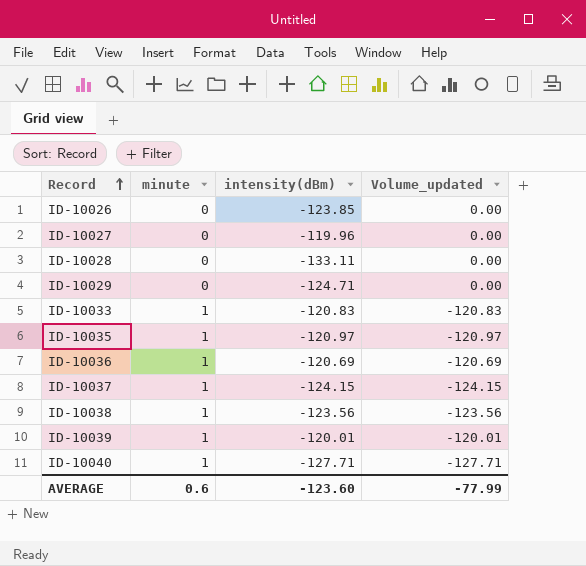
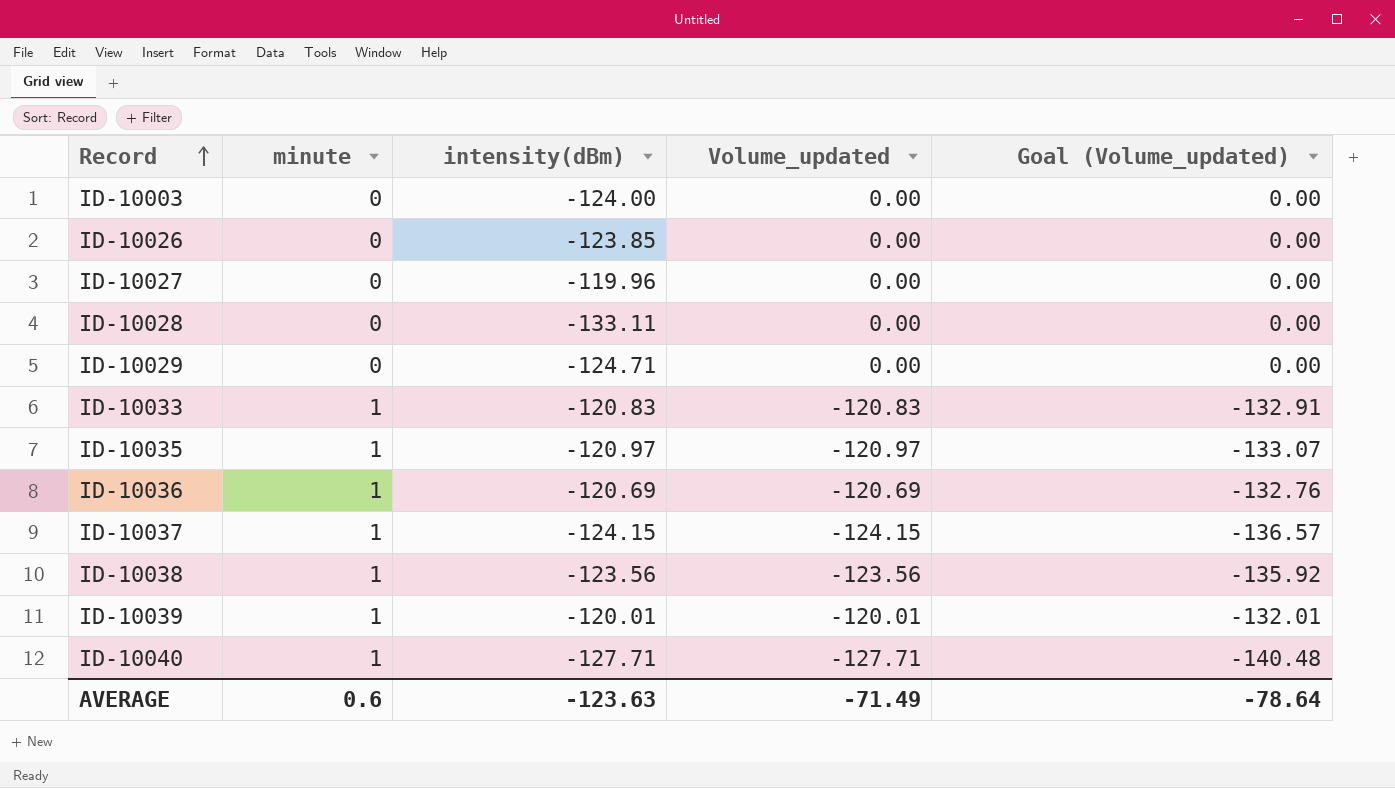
column Goal (Volume_updated) | formula: none -> [Volume_updated] * 1.1
row ID-10003: none -> 0 | -124.00 | 0.00 | 0.00
AVERAGE | intensity(dBm): -123.60 -> -123.63
AVERAGE | Volume_updated: -77.99 -> -71.49

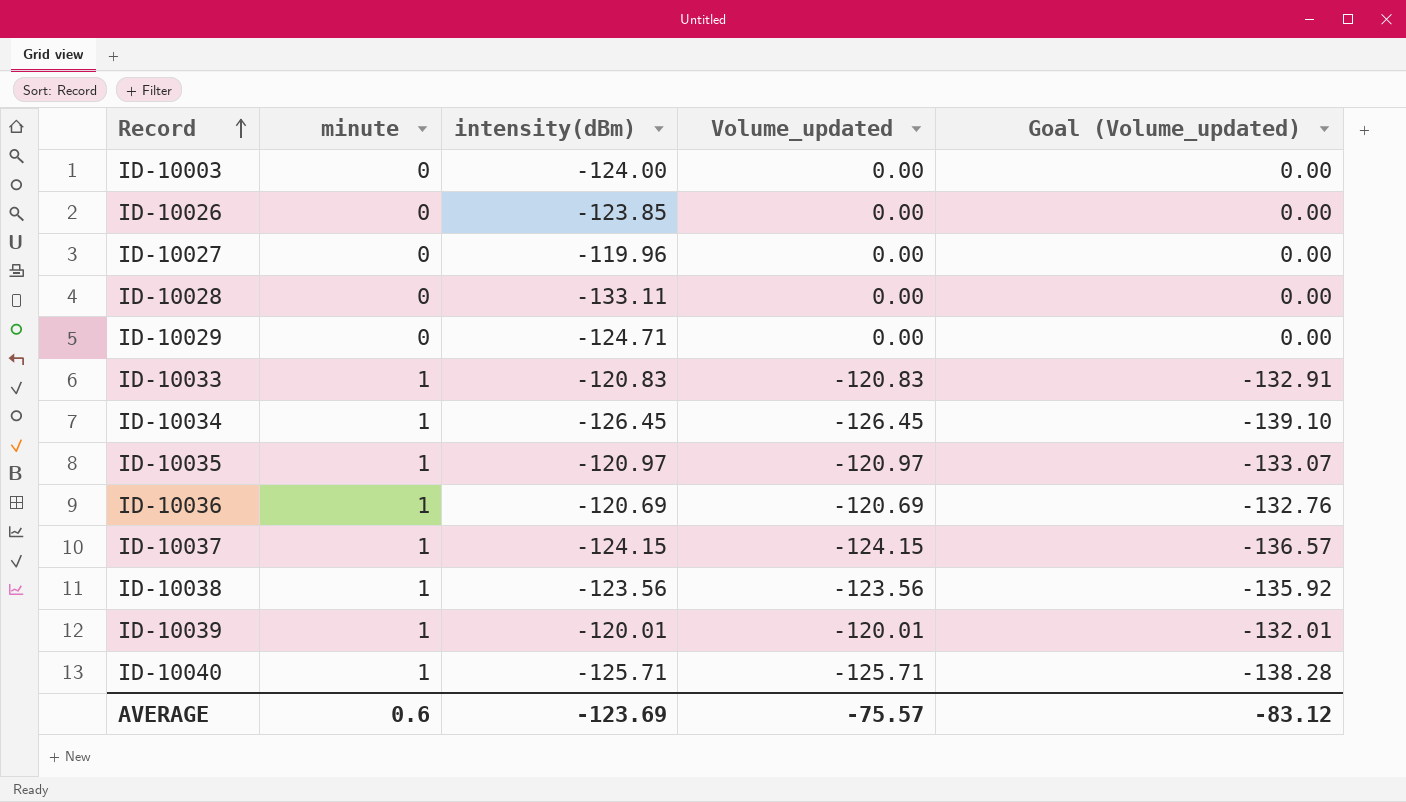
row ID-10034: none -> 1 | -126.45 | -126.45 | -139.10
ID-10040 | intensity(dBm): -127.71 -> -125.71
ID-10040 | Volume_updated: -127.71 -> -125.71
ID-10040 | Goal (Volume_updated): -140.48 -> -138.28
AVERAGE | intensity(dBm): -123.63 -> -123.69
AVERAGE | Volume_updated: -71.49 -> -75.57
AVERAGE | Goal (Volume_updated): -78.64 -> -83.12

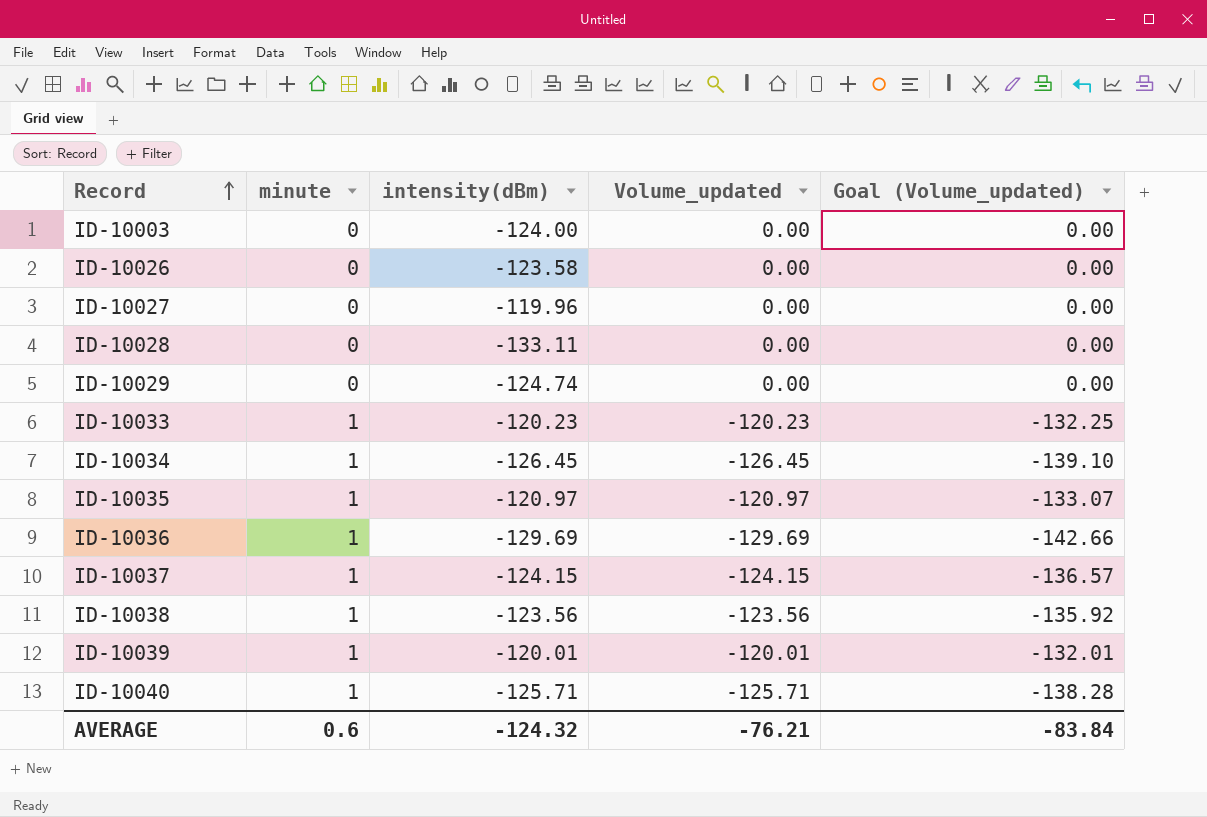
ID-10026 | intensity(dBm): -123.85 -> -123.58
ID-10029 | intensity(dBm): -124.71 -> -124.74
ID-10033 | intensity(dBm): -120.83 -> -120.23
ID-10033 | Volume_updated: -120.83 -> -120.23
ID-10033 | Goal (Volume_updated): -132.91 -> -132.25
ID-10036 | intensity(dBm): -120.69 -> -129.69
ID-10036 | Volume_updated: -120.69 -> -129.69
ID-10036 | Goal (Volume_updated): -132.76 -> -142.66
AVERAGE | intensity(dBm): -123.69 -> -124.32
AVERAGE | Volume_updated: -75.57 -> -76.21
AVERAGE | Goal (Volume_updated): -83.12 -> -83.84

